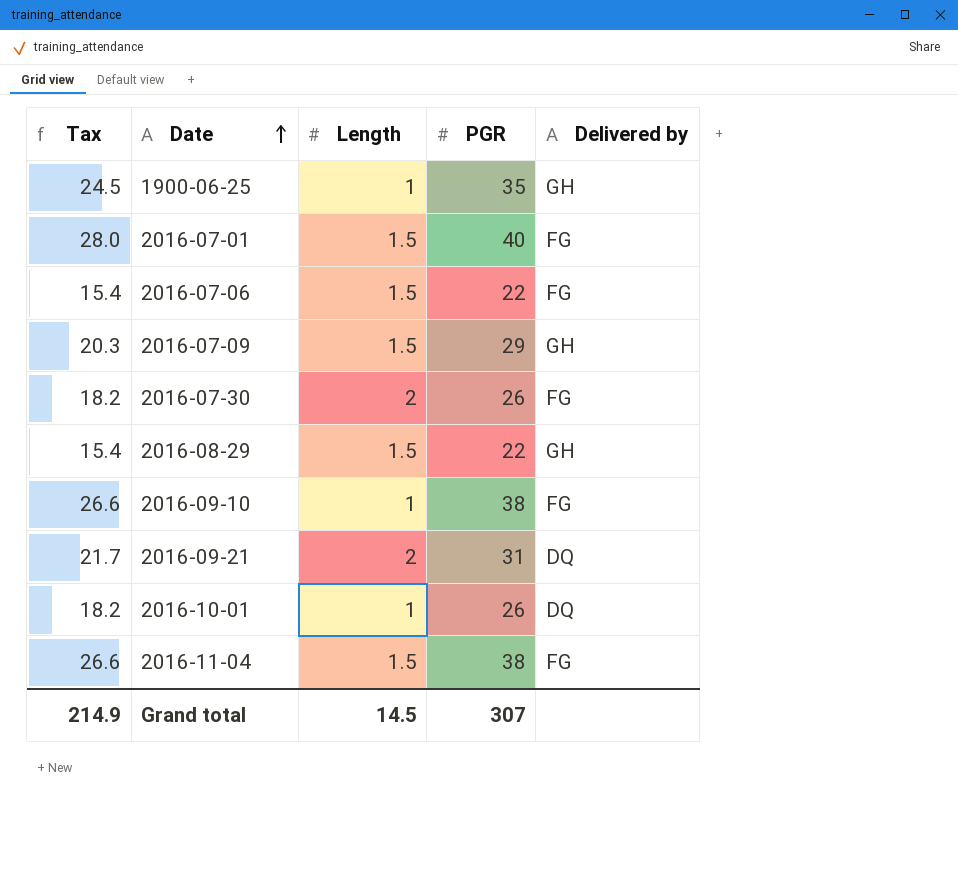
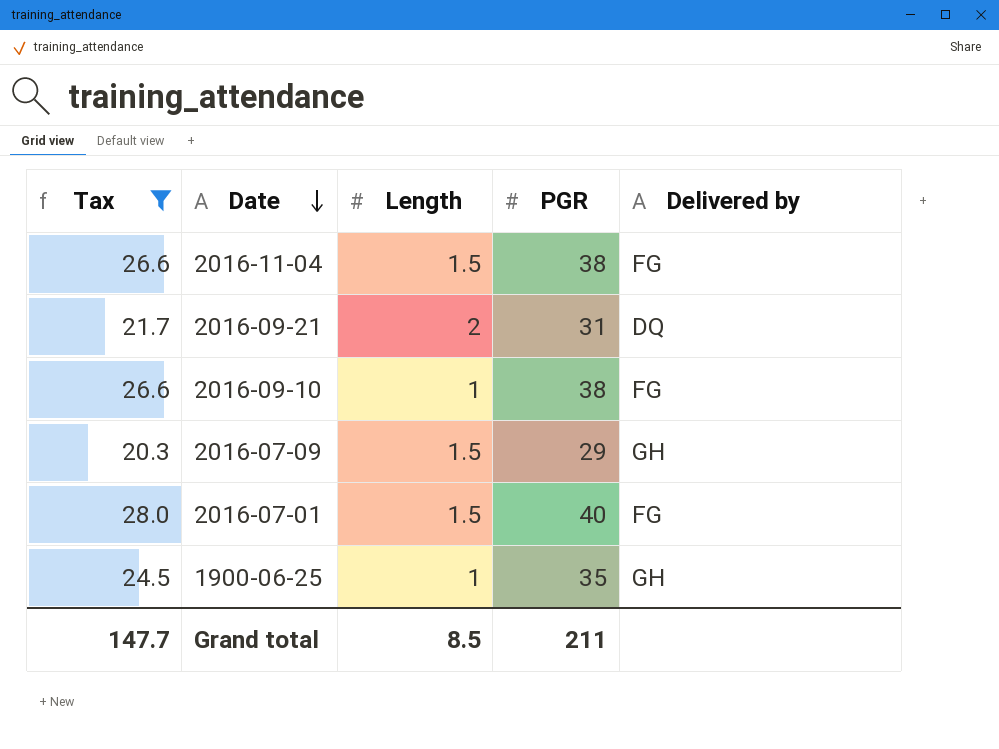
filter: none -> Tax >= 20.3
row order: Date ascending -> Date descending
Grand total | Tax: 214.9 -> 147.7
Grand total | Length: 14.5 -> 8.5
Grand total | PGR: 307 -> 211

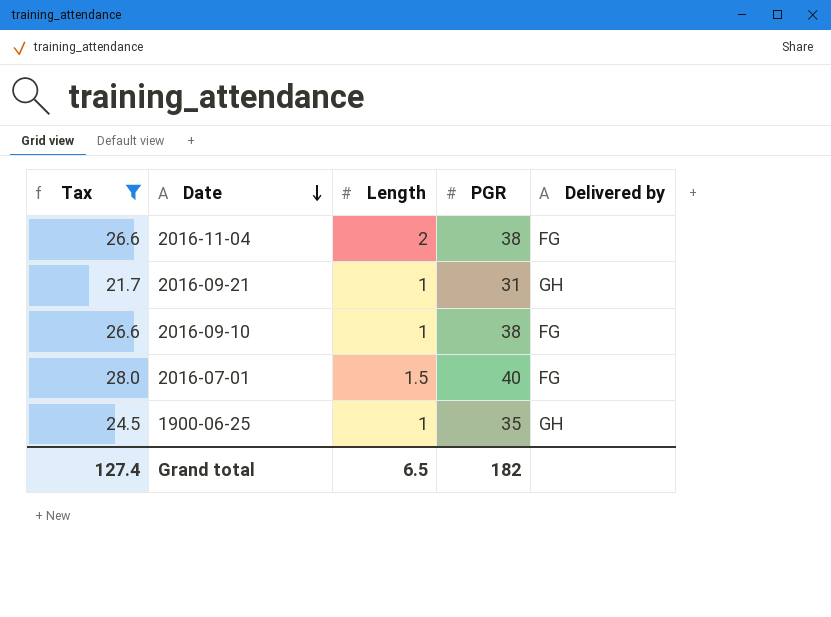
row 2016-07-09: 20.3 | 1.5 | 29 | GH -> none
2016-11-04 | Length: 1.5 -> 2
2016-09-21 | Length: 2 -> 1
2016-09-21 | Delivered by: DQ -> GH
Grand total | Tax: 147.7 -> 127.4
Grand total | Length: 8.5 -> 6.5
Grand total | PGR: 211 -> 182

